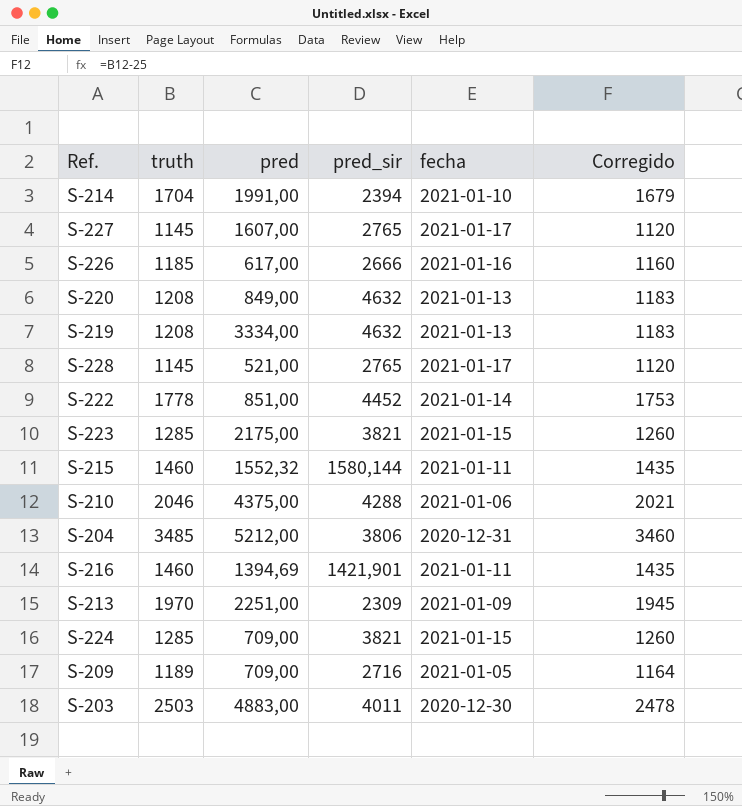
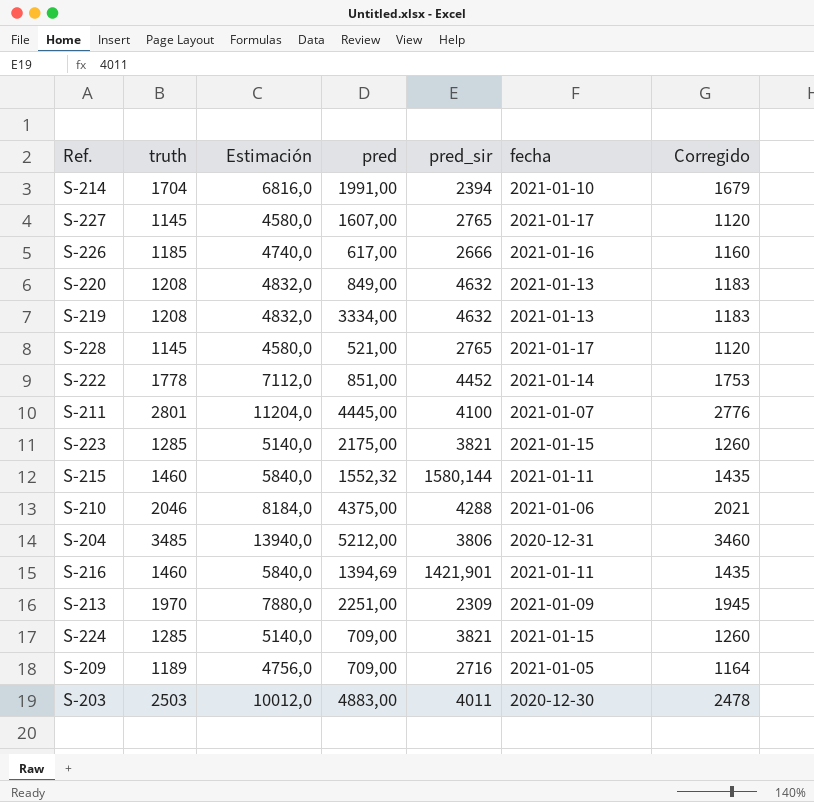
column Estimación | formula: none -> [truth] * 4
row S-211: none -> 2801 | 11204,0 | 4445,00 | 4100 | 2021-01-07 | 2776

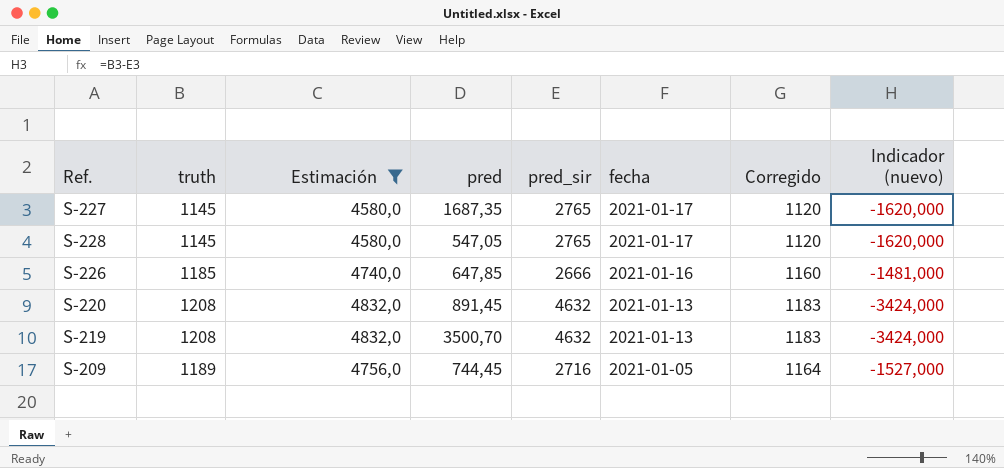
filter: none -> Estimación <= 4832,0
row order: none -> fecha descending
column Indicador (nuevo) | formula: none -> [truth] - [pred_sir]
S-227 | pred: 1607,00 -> 1687,35
S-228 | pred: 521,00 -> 547,05
S-226 | pred: 617,00 -> 647,85
S-220 | pred: 849,00 -> 891,45
S-219 | pred: 3334,00 -> 3500,70
S-209 | pred: 709,00 -> 744,45

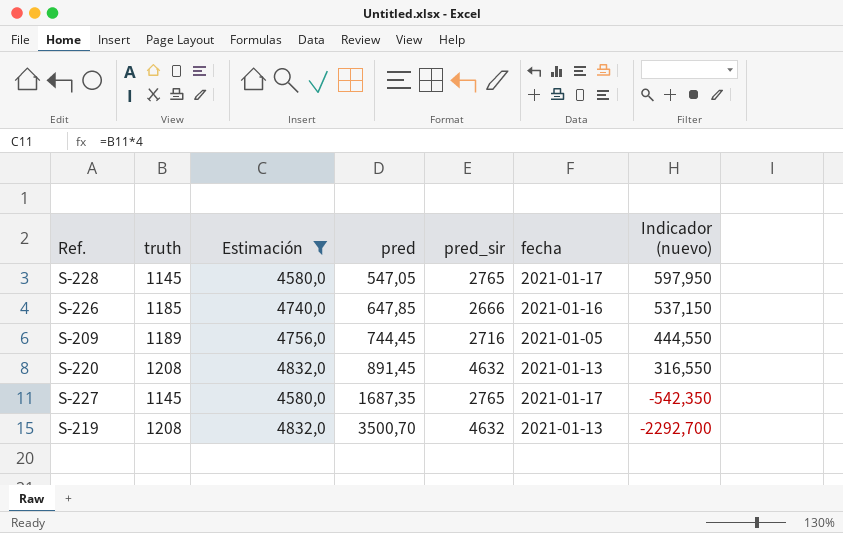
row order: fecha descending -> pred ascending
column Corregido | formula: [truth] - 25 -> none
column Indicador (nuevo) | formula: [truth] - [pred_sir] -> [truth] - [pred]

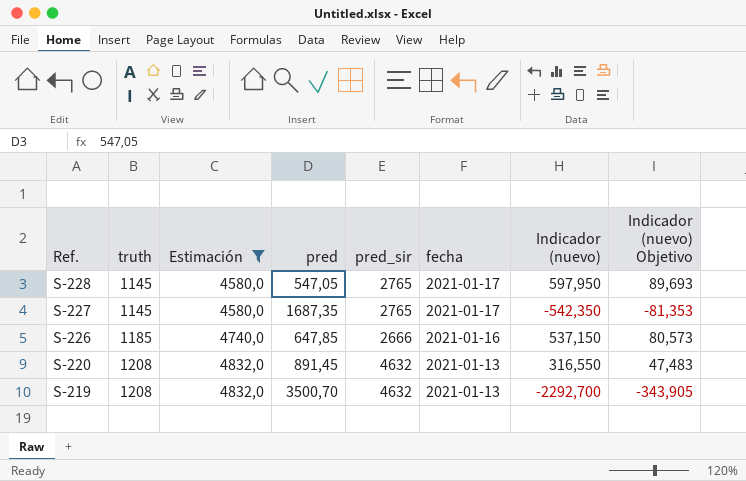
row order: pred ascending -> Ref. descending
column Indicador (nuevo) Objetivo | formula: none -> [Indicador (nuevo)] * 0,15
row S-209: 1189 | 4756,0 | 744,45 | 2716 | 2021-01-05 | 444,550 -> none

